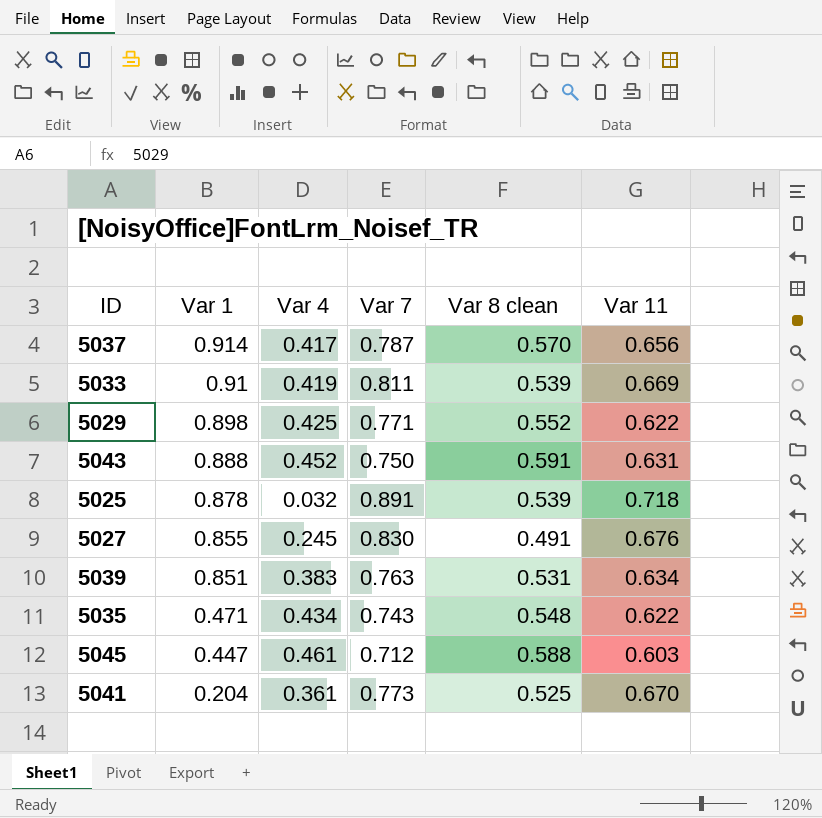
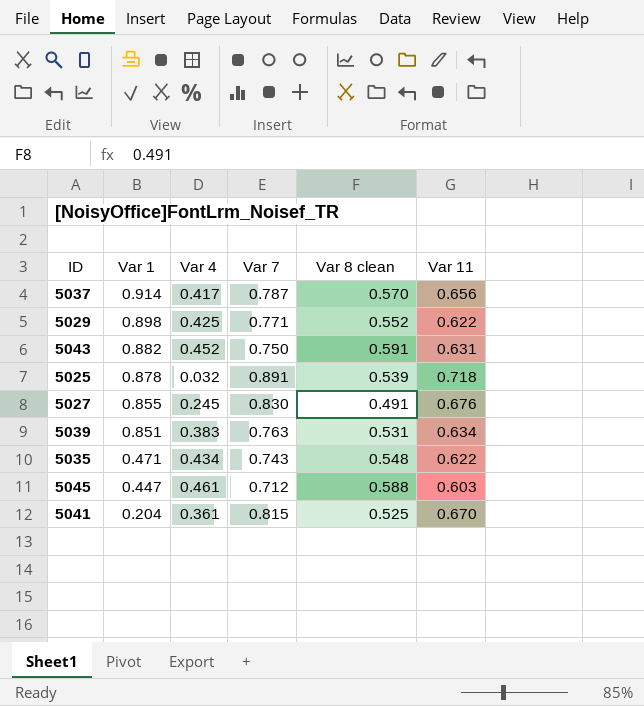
row 5033: 0.91 | 0.419 | 0.811 | 0.539 | 0.669 -> none
5043 | Var 1: 0.888 -> 0.882
5041 | Var 7: 0.773 -> 0.815

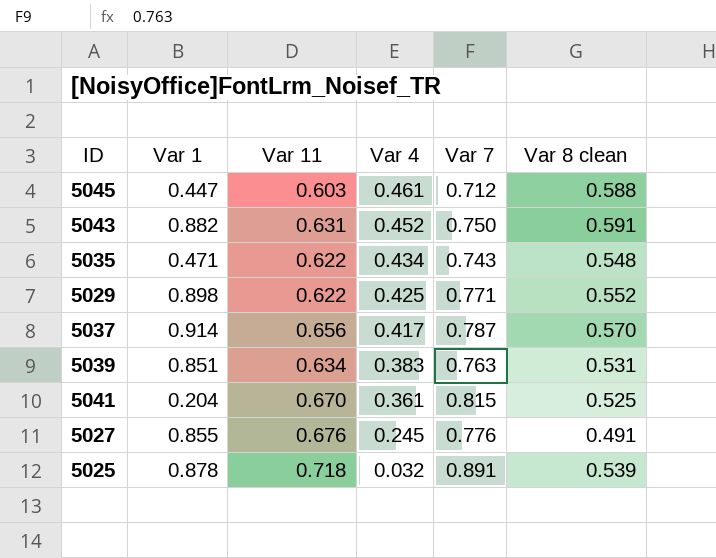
row order: Var 1 descending -> Var 4 descending
column Var 11 | position: 6 -> 3
5027 | Var 7: 0.830 -> 0.776

